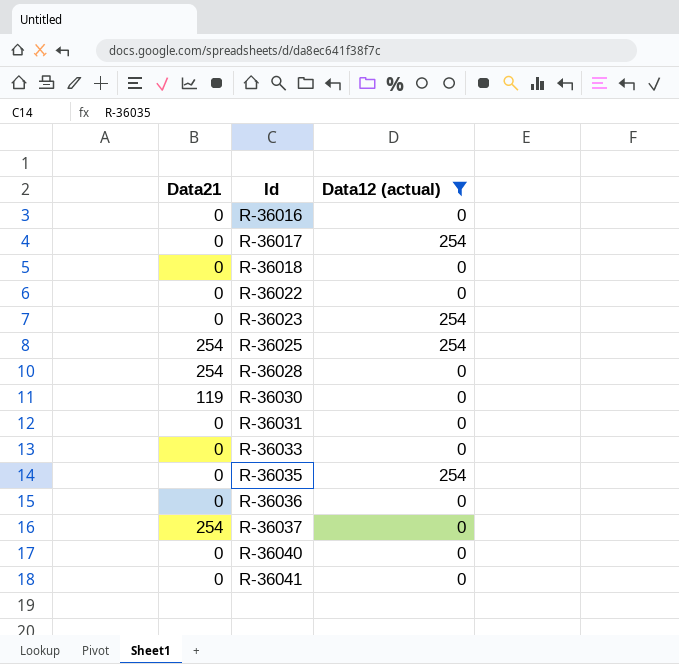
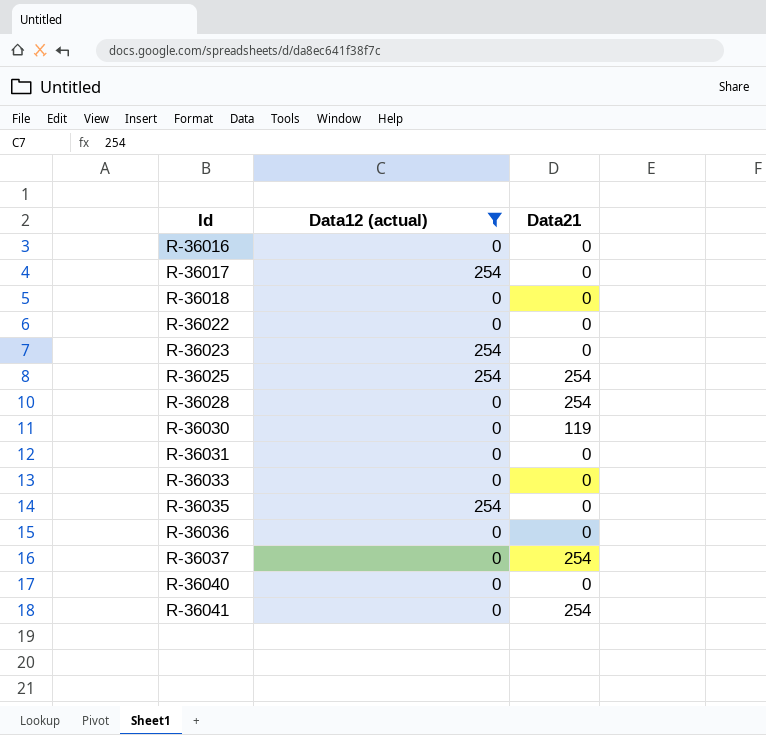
column Data21 | position: 1 -> 3
R-36041 | Data21: 0 -> 254

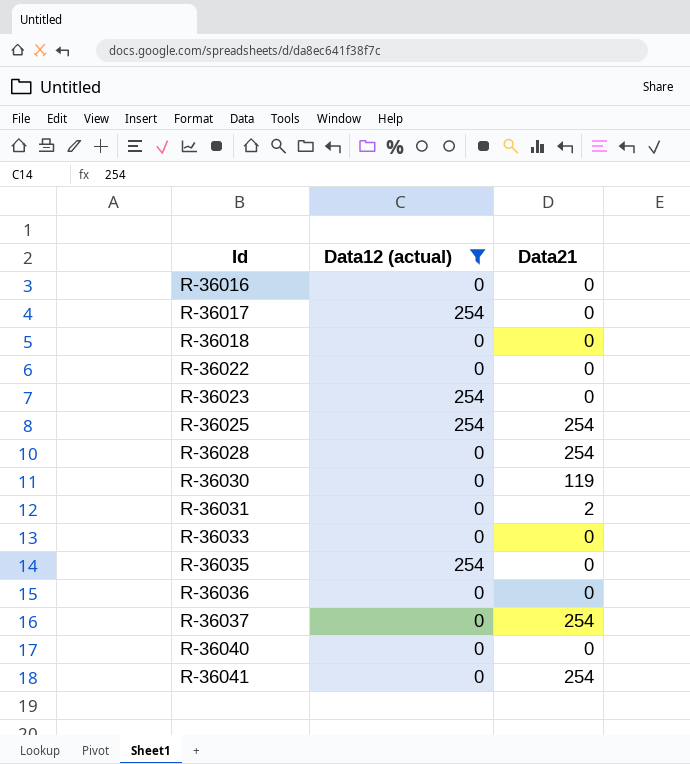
R-36031 | Data21: 0 -> 2

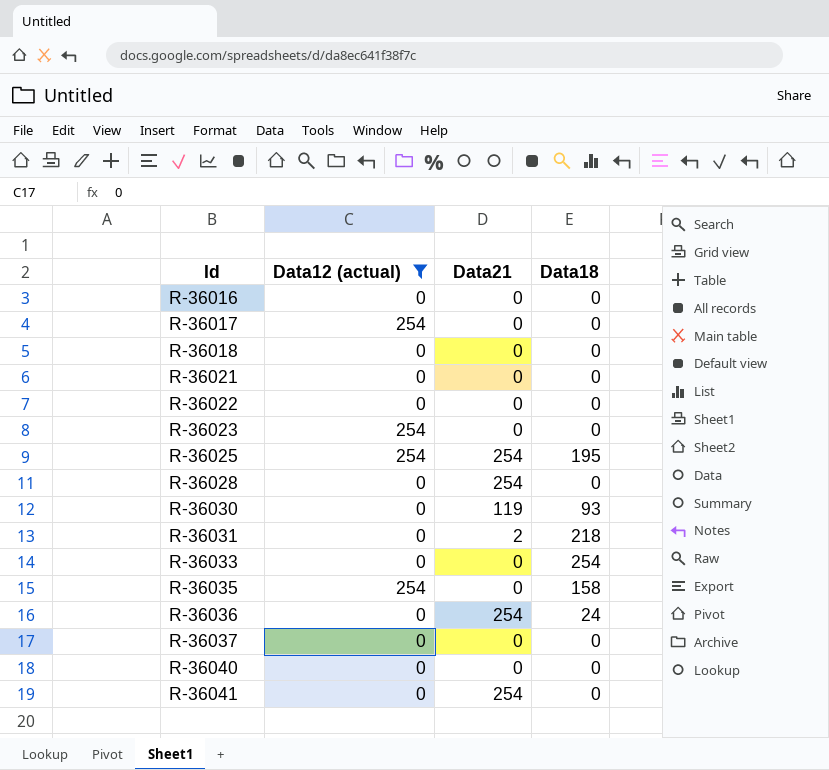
column Data18 | position: none -> 4
row R-36021: none -> 0 | 0 | 0
R-36036 | Data21: 0 -> 254
R-36037 | Data21: 254 -> 0

